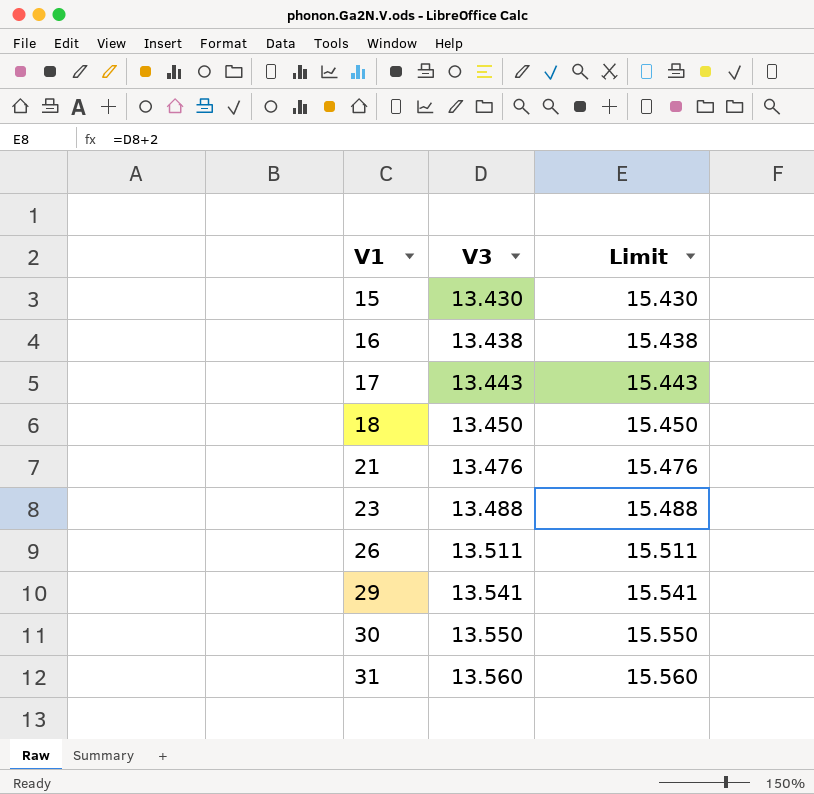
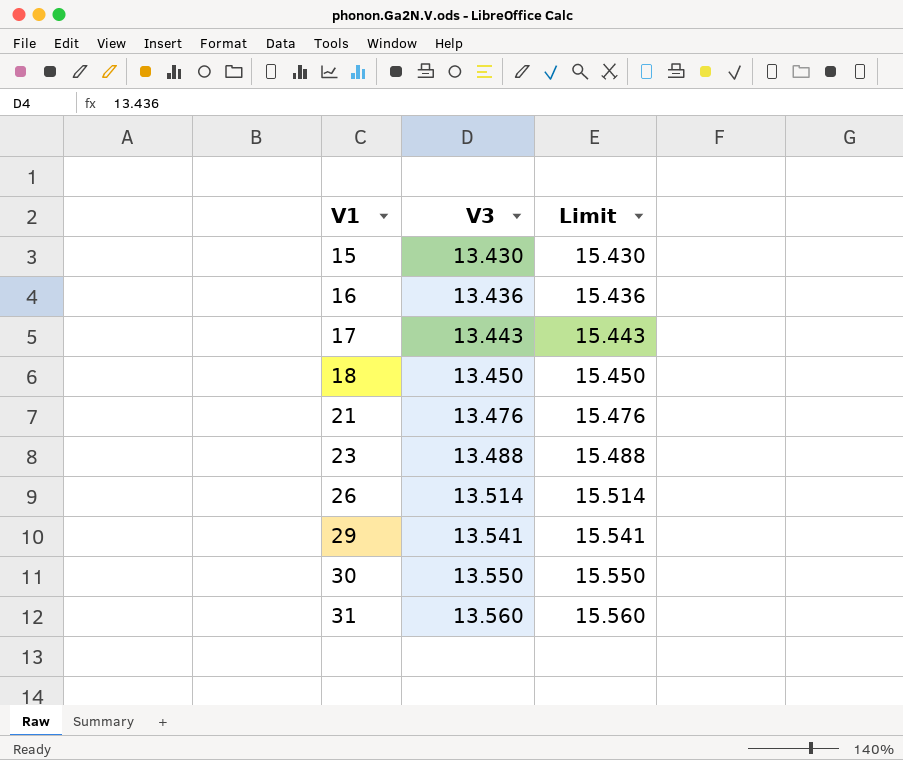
16 | V3: 13.438 -> 13.436
16 | Limit: 15.438 -> 15.436
26 | V3: 13.511 -> 13.514
26 | Limit: 15.511 -> 15.514

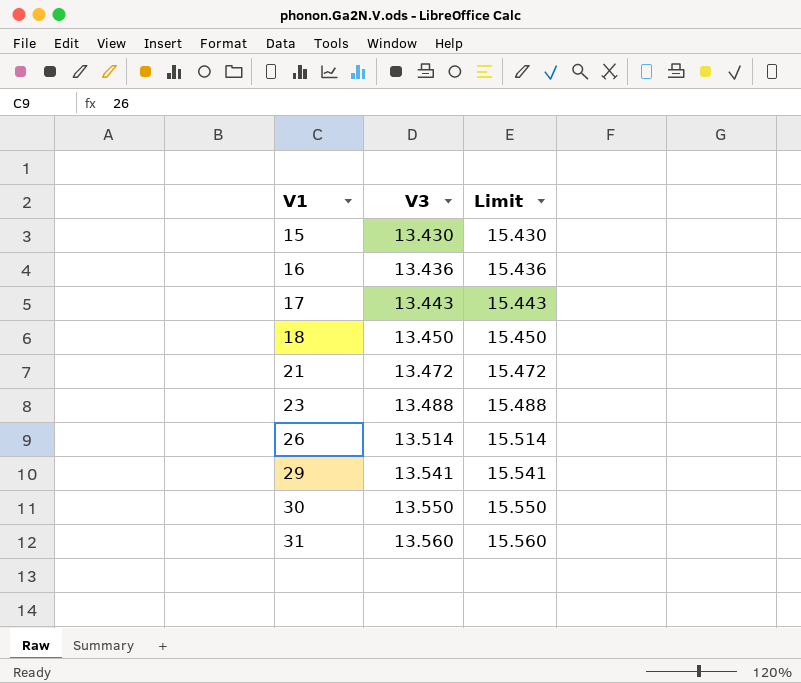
21 | V3: 13.476 -> 13.472
21 | Limit: 15.476 -> 15.472

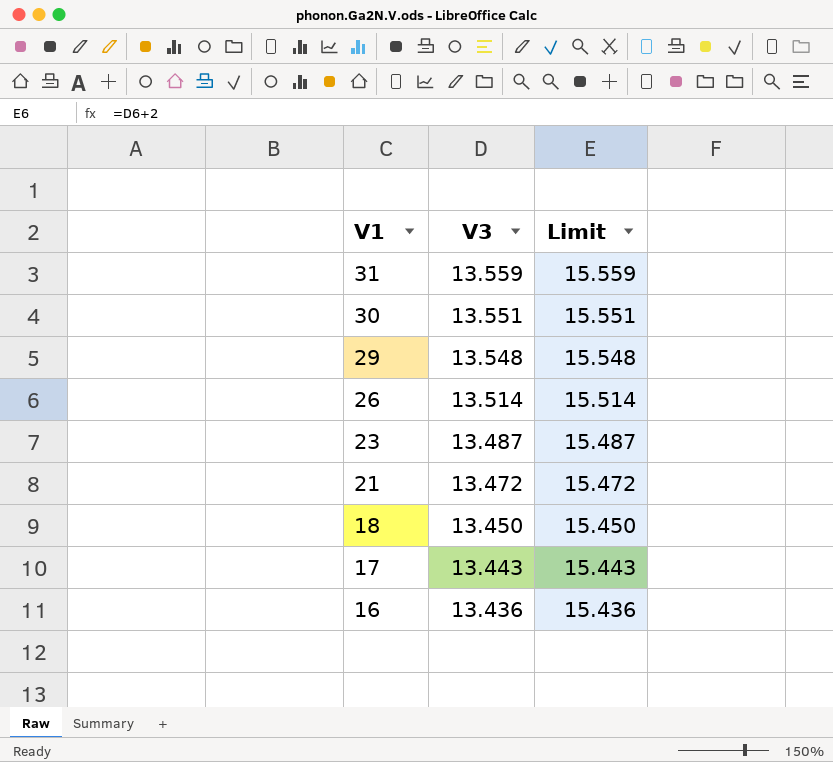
row order: V1 ascending -> V1 descending
row 15: 13.430 | 15.430 -> none
31 | V3: 13.560 -> 13.559
31 | Limit: 15.560 -> 15.559
30 | V3: 13.550 -> 13.551
30 | Limit: 15.550 -> 15.551
29 | V3: 13.541 -> 13.548
29 | Limit: 15.541 -> 15.548
23 | V3: 13.488 -> 13.487
23 | Limit: 15.488 -> 15.487

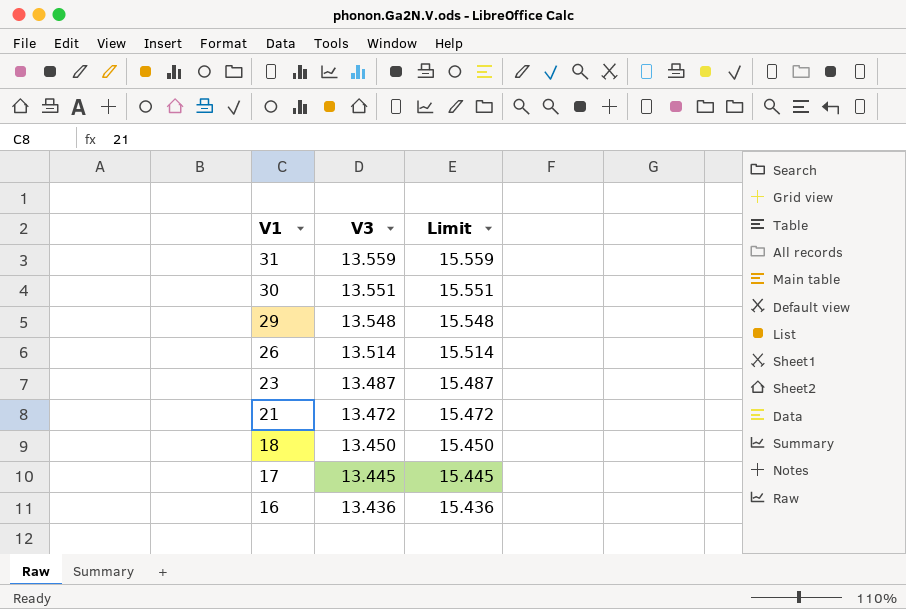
17 | V3: 13.443 -> 13.445
17 | Limit: 15.443 -> 15.445

